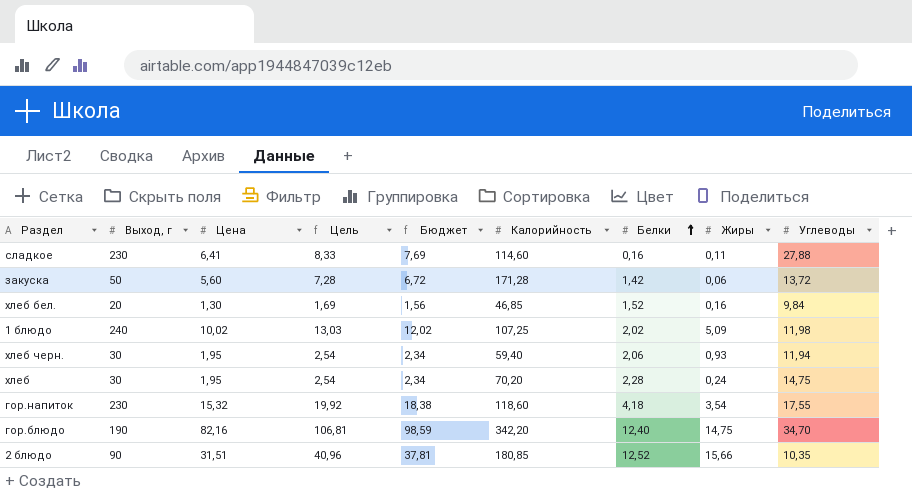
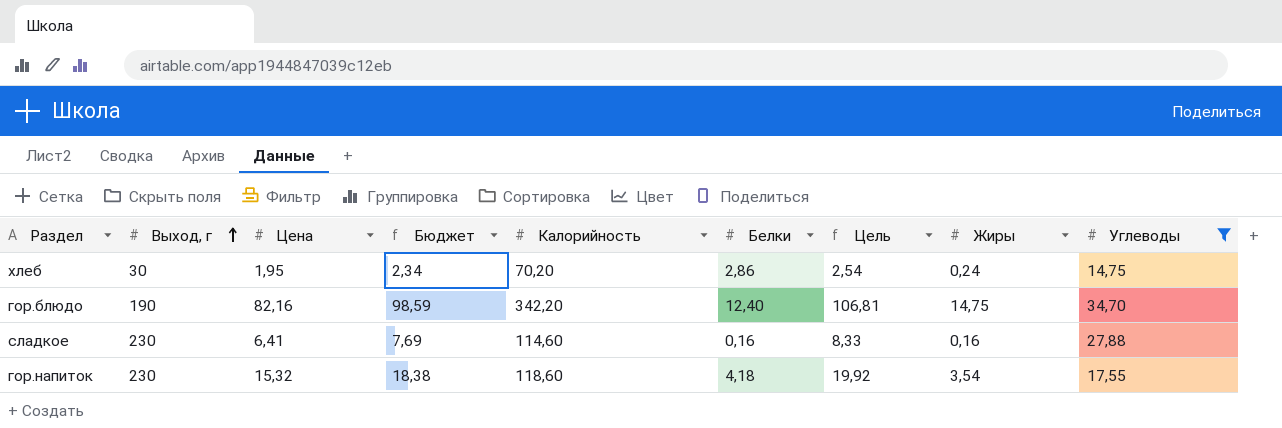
filter: none -> Углеводы >= 14,75
row order: Белки ascending -> Выход, г ascending
column Цель | position: 4 -> 7
хлеб | Белки: 2,28 -> 2,86
сладкое | Жиры: 0,11 -> 0,16

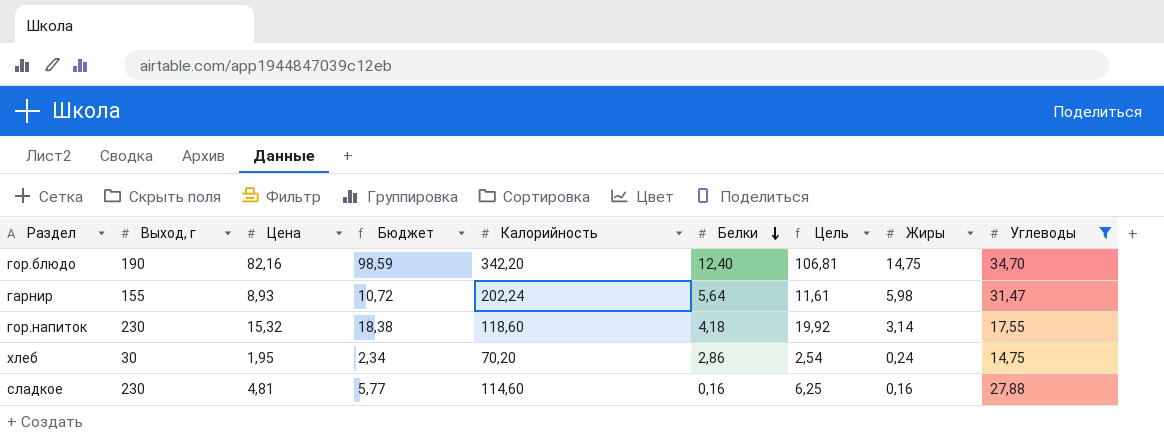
row order: Выход, г ascending -> Белки descending
row гарнир: none -> 155 | 8,93 | 10,72 | 202,24 | 5,64 | 11,61 | 5,98 | 31,47
гор.напиток | Жиры: 3,54 -> 3,14
сладкое | Цена: 6,41 -> 4,81
сладкое | Бюджет: 7,69 -> 5,77
сладкое | Цель: 8,33 -> 6,25

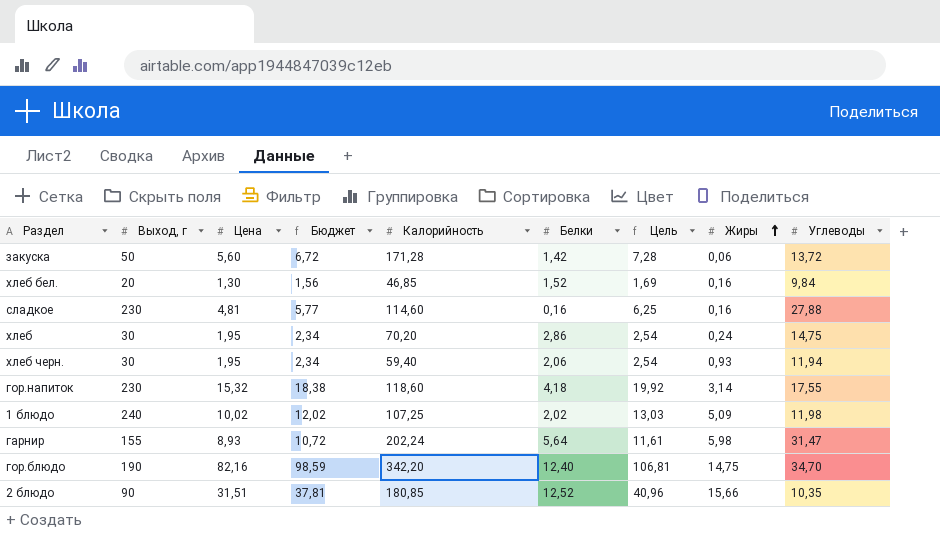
filter: Углеводы >= 14,75 -> none
row order: Белки descending -> Жиры ascending

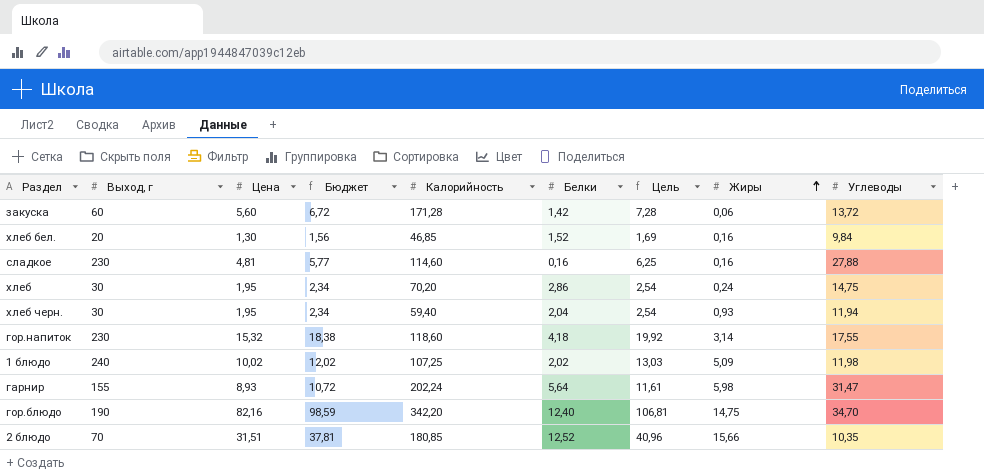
закуска | Выход, г: 50 -> 60
хлеб черн. | Белки: 2,06 -> 2,04
2 блюдо | Выход, г: 90 -> 70

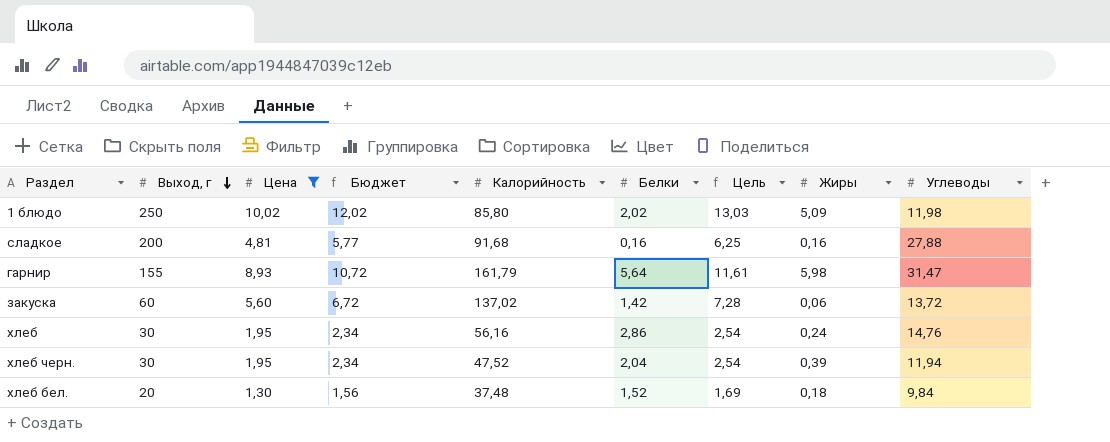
filter: none -> Цена <= 10,02
row order: Жиры ascending -> Выход, г descending
1 блюдо | Выход, г: 240 -> 250
1 блюдо | Калорийность: 107,25 -> 85,80
сладкое | Выход, г: 230 -> 200
сладкое | Калорийность: 114,60 -> 91,68
гарнир | Калорийность: 202,24 -> 161,79
закуска | Калорийность: 171,28 -> 137,02
хлеб | Калорийность: 70,20 -> 56,16
хлеб | Углеводы: 14,75 -> 14,76
хлеб черн. | Калорийность: 59,40 -> 47,52
хлеб черн. | Жиры: 0,93 -> 0,39
хлеб бел. | Калорийность: 46,85 -> 37,48
хлеб бел. | Жиры: 0,16 -> 0,18

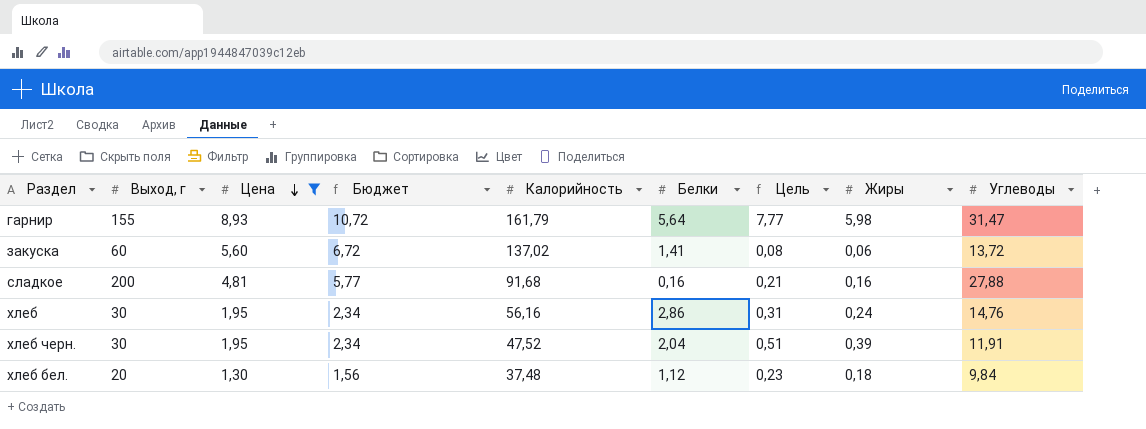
row order: Выход, г descending -> Цена descending
column Цель | formula: [Цена] * 1,3 -> [Жиры] * 1,3
row 1 блюдо: 250 | 10,02 | 12,02 | 85,80 | 2,02 | 13,03 | 5,09 | 11,98 -> none
закуска | Белки: 1,42 -> 1,41
хлеб черн. | Углеводы: 11,94 -> 11,91
хлеб бел. | Белки: 1,52 -> 1,12

